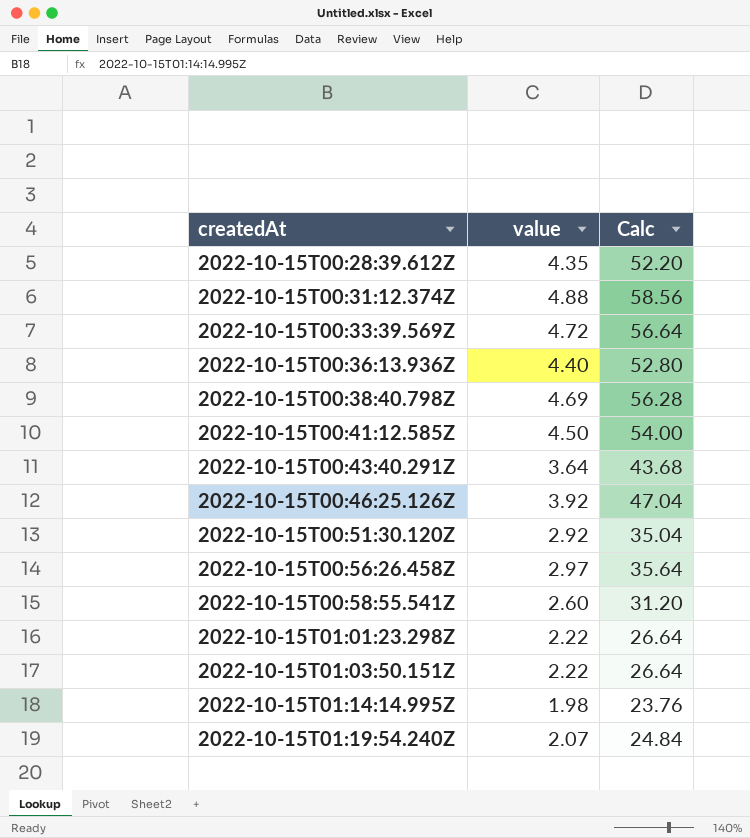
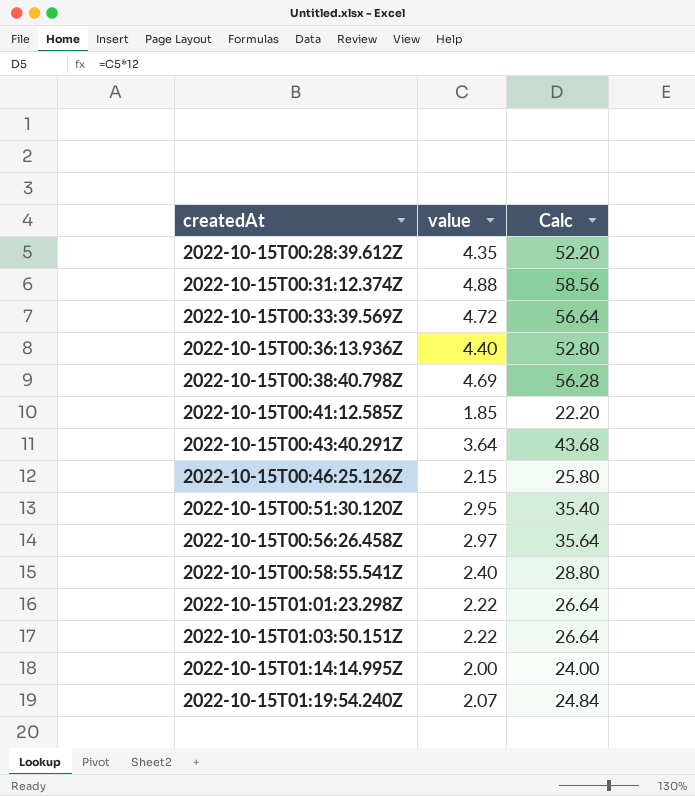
2022-10-15T00:41:12.585Z | value: 4.50 -> 1.85
2022-10-15T00:41:12.585Z | Calc: 54.00 -> 22.20
2022-10-15T00:46:25.126Z | value: 3.92 -> 2.15
2022-10-15T00:46:25.126Z | Calc: 47.04 -> 25.80
2022-10-15T00:51:30.120Z | value: 2.92 -> 2.95
2022-10-15T00:51:30.120Z | Calc: 35.04 -> 35.40
2022-10-15T00:58:55.541Z | value: 2.60 -> 2.40
2022-10-15T00:58:55.541Z | Calc: 31.20 -> 28.80
2022-10-15T01:14:14.995Z | value: 1.98 -> 2.00
2022-10-15T01:14:14.995Z | Calc: 23.76 -> 24.00

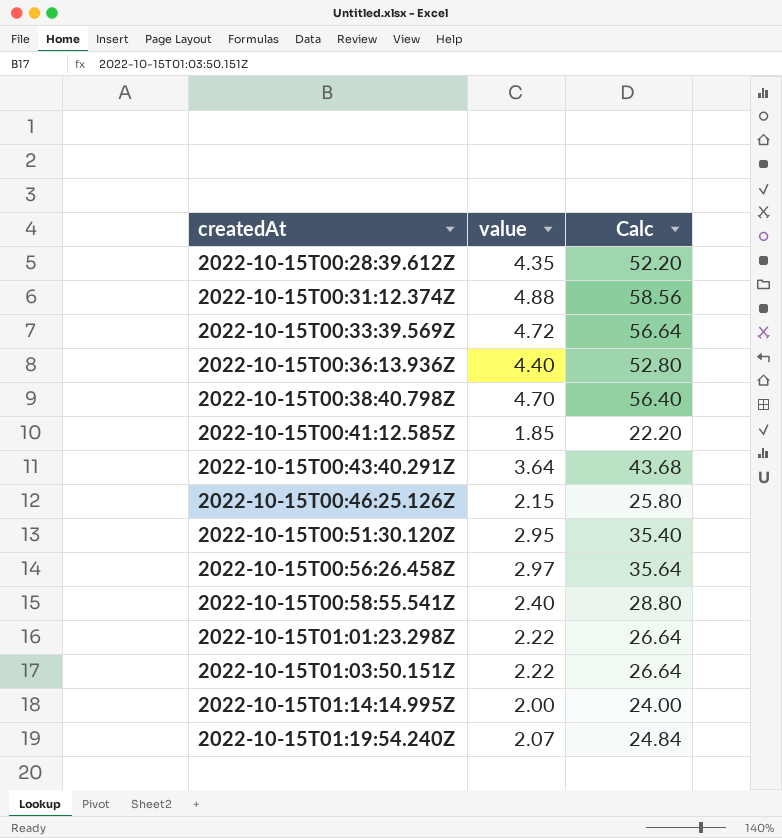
2022-10-15T00:38:40.798Z | value: 4.69 -> 4.70
2022-10-15T00:38:40.798Z | Calc: 56.28 -> 56.40

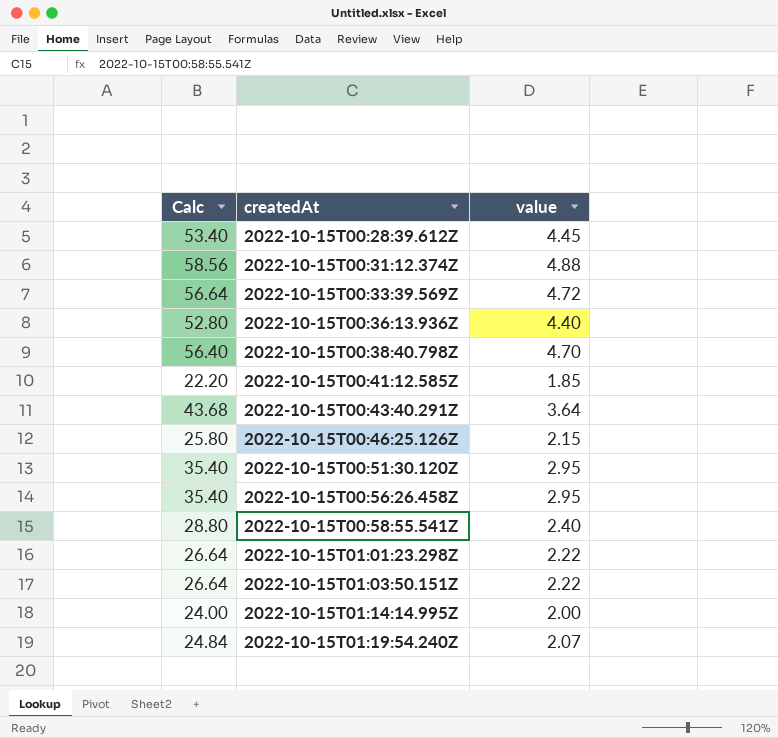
column Calc | position: 3 -> 1
2022-10-15T00:28:39.612Z | Calc: 52.20 -> 53.40
2022-10-15T00:28:39.612Z | value: 4.35 -> 4.45
2022-10-15T00:56:26.458Z | Calc: 35.64 -> 35.40
2022-10-15T00:56:26.458Z | value: 2.97 -> 2.95

